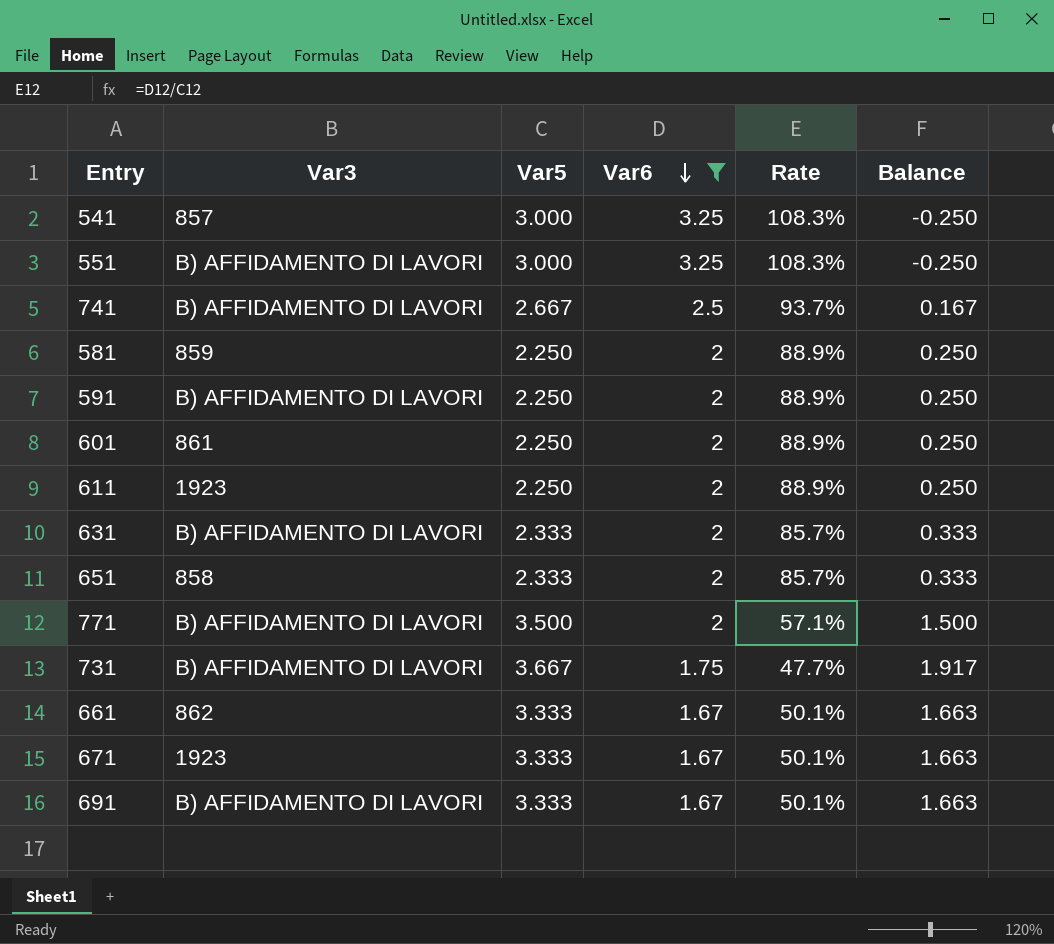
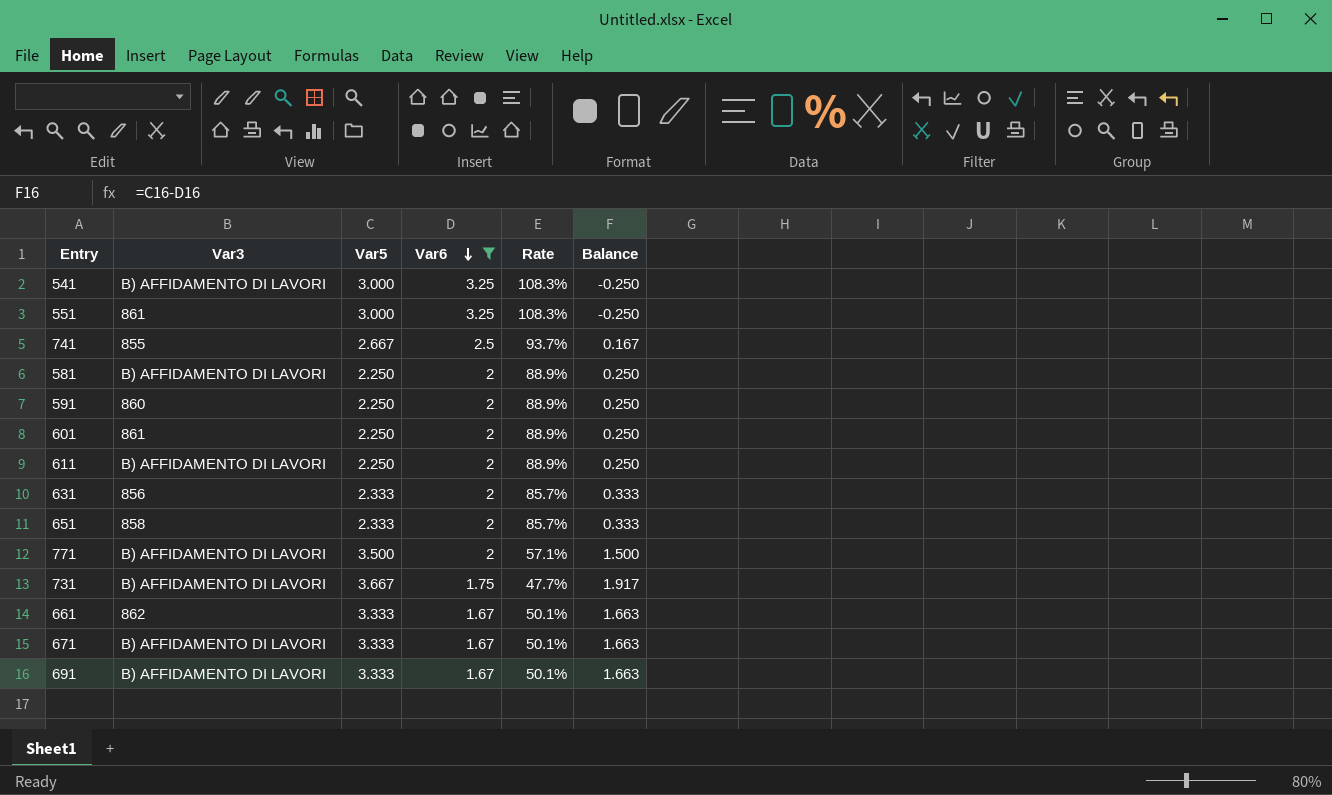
541 | Var3: 857 -> B) AFFIDAMENTO DI LAVORI
551 | Var3: B) AFFIDAMENTO DI LAVORI -> 861
741 | Var3: B) AFFIDAMENTO DI LAVORI -> 855
581 | Var3: 859 -> B) AFFIDAMENTO DI LAVORI
591 | Var3: B) AFFIDAMENTO DI LAVORI -> 860
611 | Var3: 1923 -> B) AFFIDAMENTO DI LAVORI
631 | Var3: B) AFFIDAMENTO DI LAVORI -> 856
671 | Var3: 1923 -> B) AFFIDAMENTO DI LAVORI

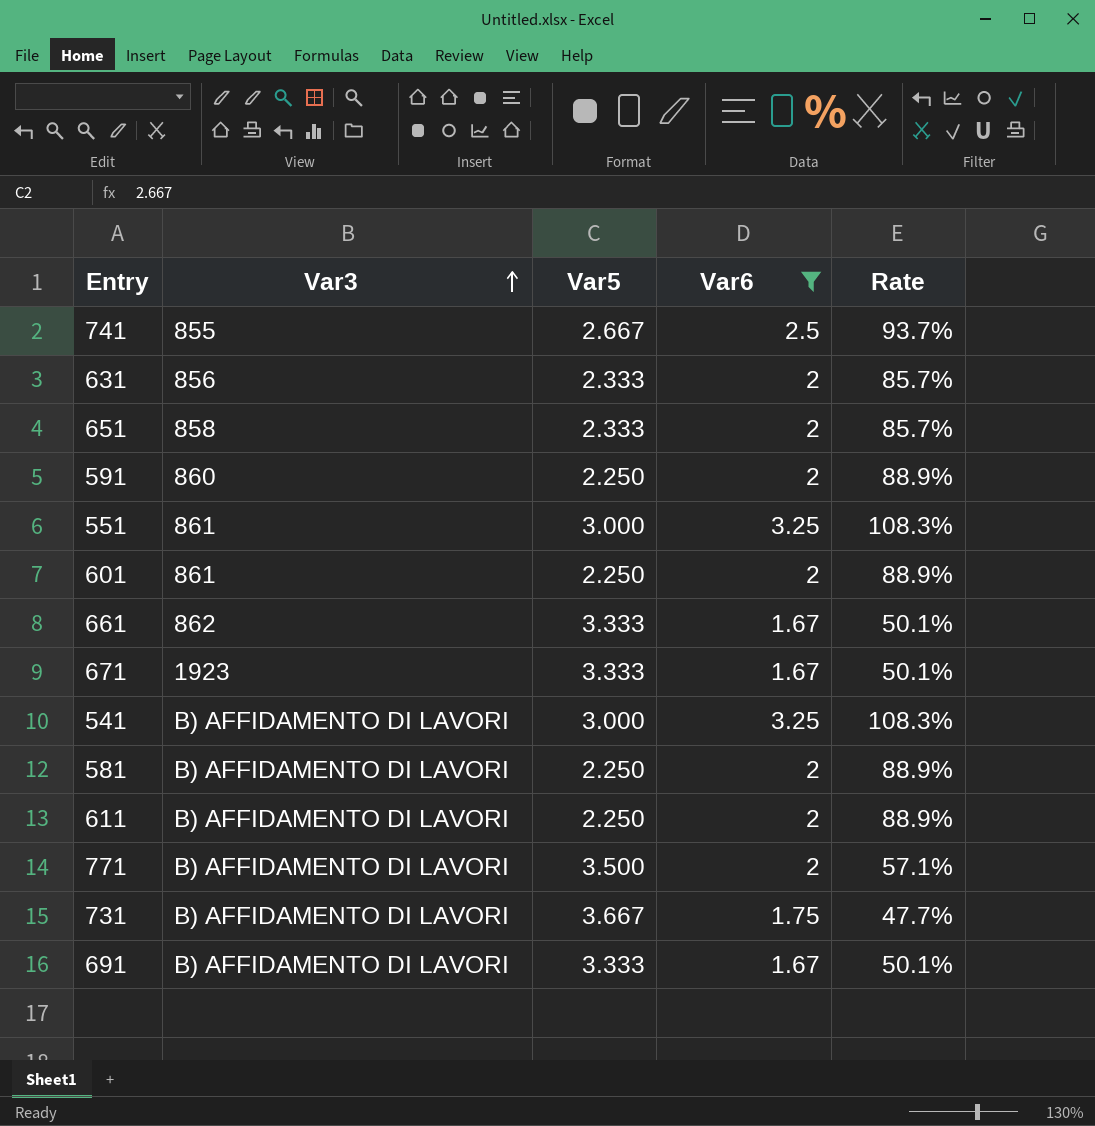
row order: Var6 descending -> Var3 ascending
column Balance | formula: [Var5] - [Var6] -> none
671 | Var3: B) AFFIDAMENTO DI LAVORI -> 1923

